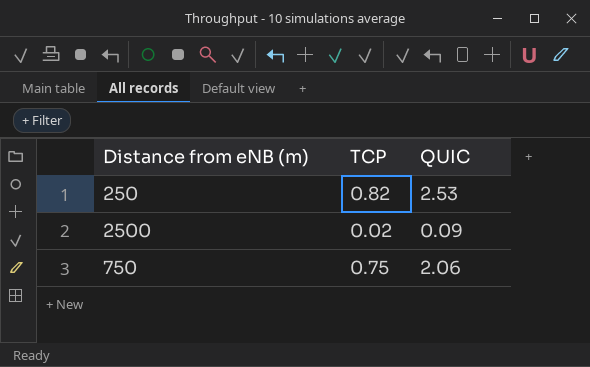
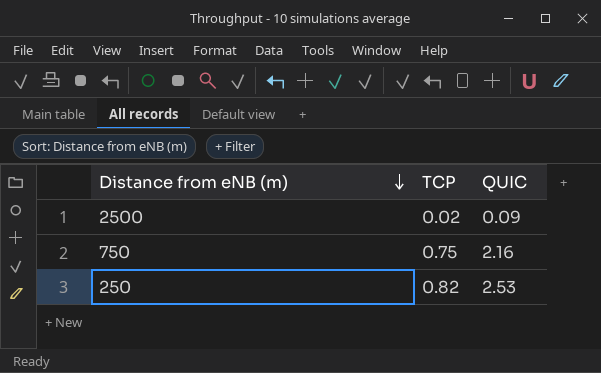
row order: none -> Distance from eNB (m) descending
750 | QUIC: 2.06 -> 2.16

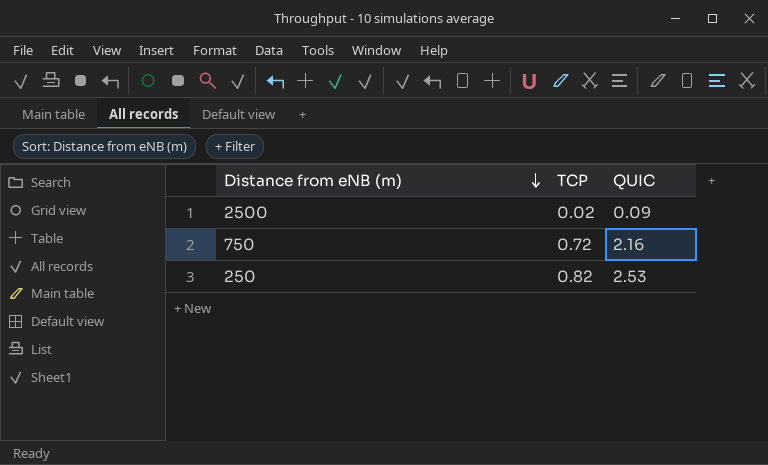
750 | TCP: 0.75 -> 0.72

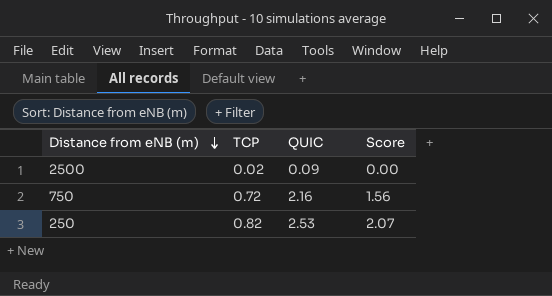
column Score | formula: none -> [TCP] * [QUIC]

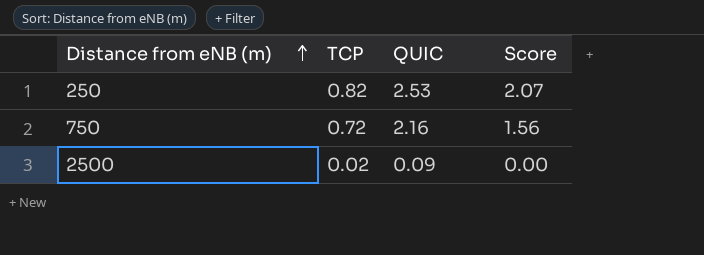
row order: Distance from eNB (m) descending -> Distance from eNB (m) ascending

